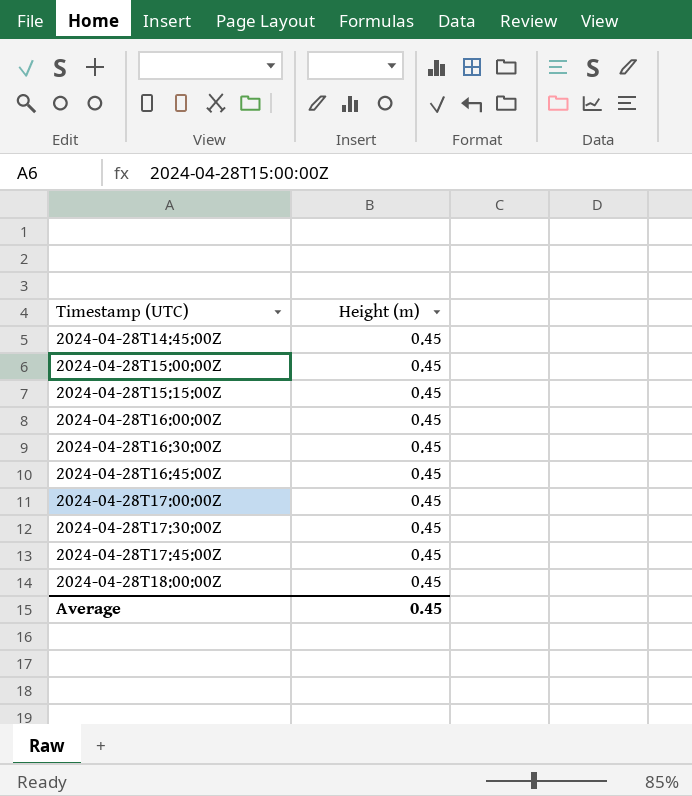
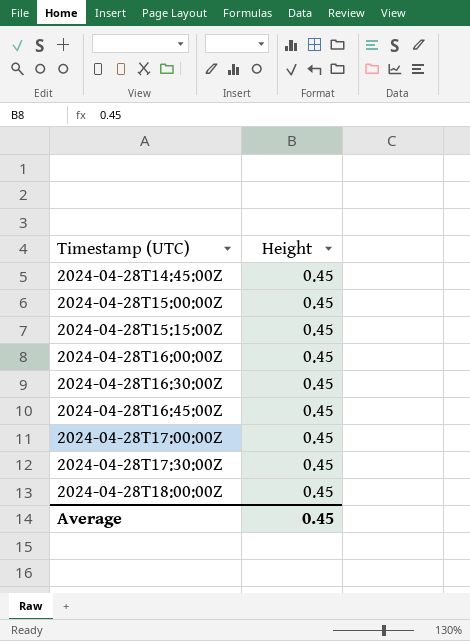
column name: Height (m) -> Height
row 2024-04-28T17:45:00Z: 0.45 -> none

